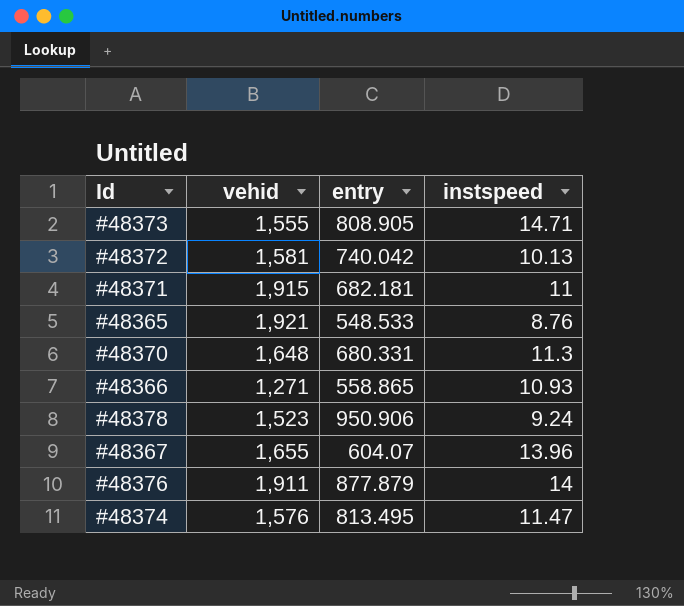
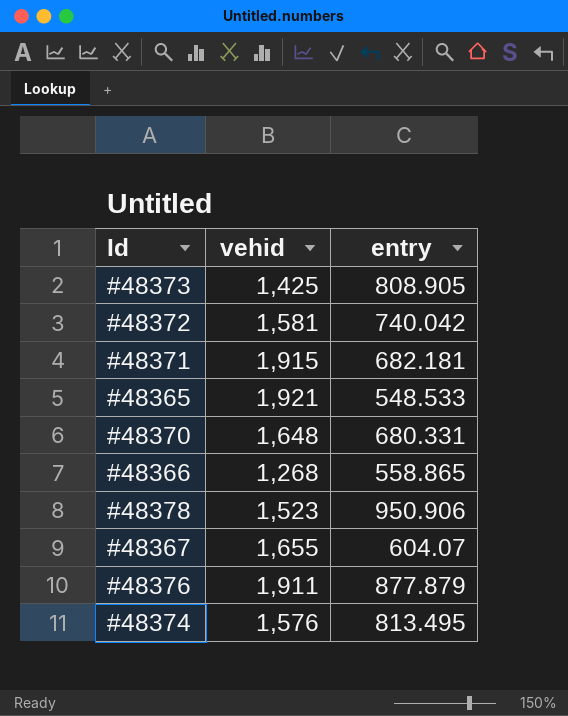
column instspeed | position: 4 -> none
#48373 | vehid: 1,555 -> 1,425
#48366 | vehid: 1,271 -> 1,268

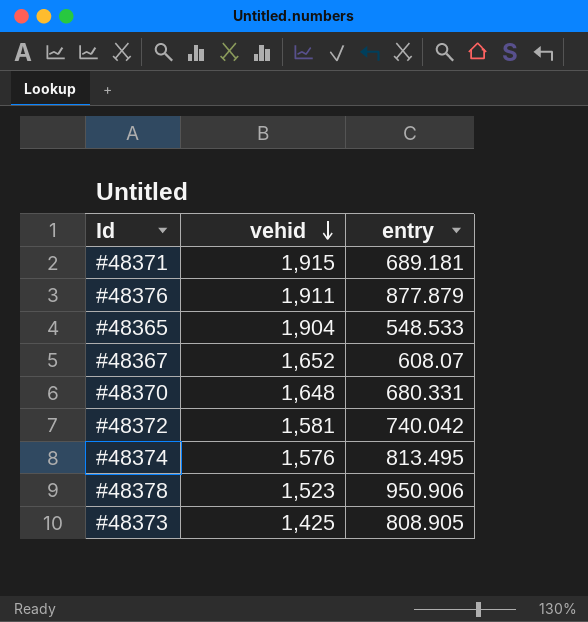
row order: none -> vehid descending
row #48366: 1,268 | 558.865 -> none
#48371 | entry: 682.181 -> 689.181
#48365 | vehid: 1,921 -> 1,904
#48367 | vehid: 1,655 -> 1,652
#48367 | entry: 604.07 -> 608.07

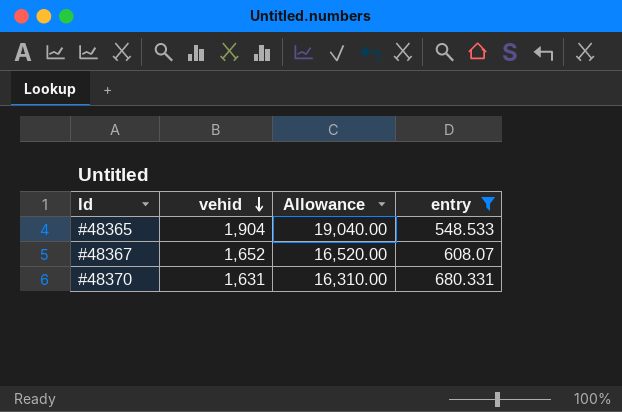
filter: none -> entry <= 680.331
column Allowance | formula: none -> [vehid] * 10
#48370 | vehid: 1,648 -> 1,631

